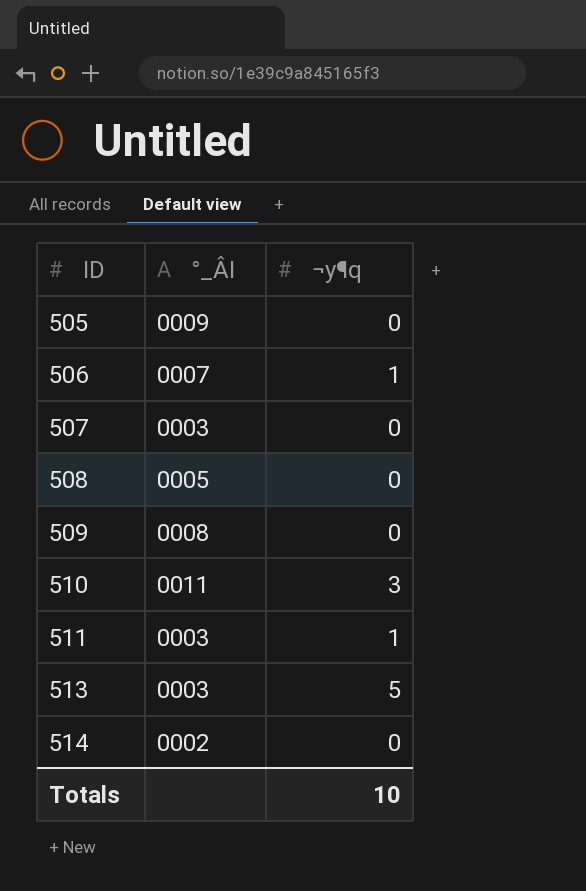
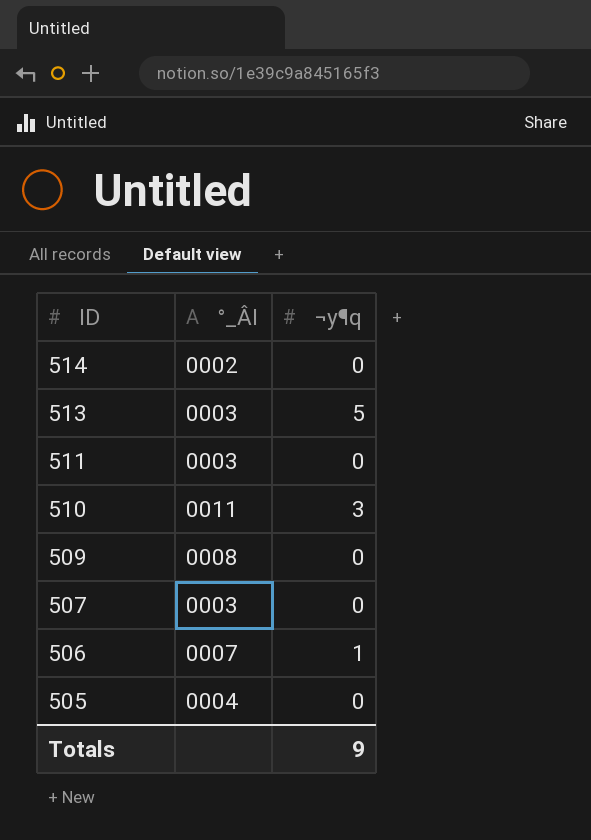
row order: ID ascending -> ID descending
row 508: 0005 | 0 -> none
511 | ¬y¶q: 1 -> 0
505 | °_ÂI: 0009 -> 0004
Totals | ¬y¶q: 10 -> 9

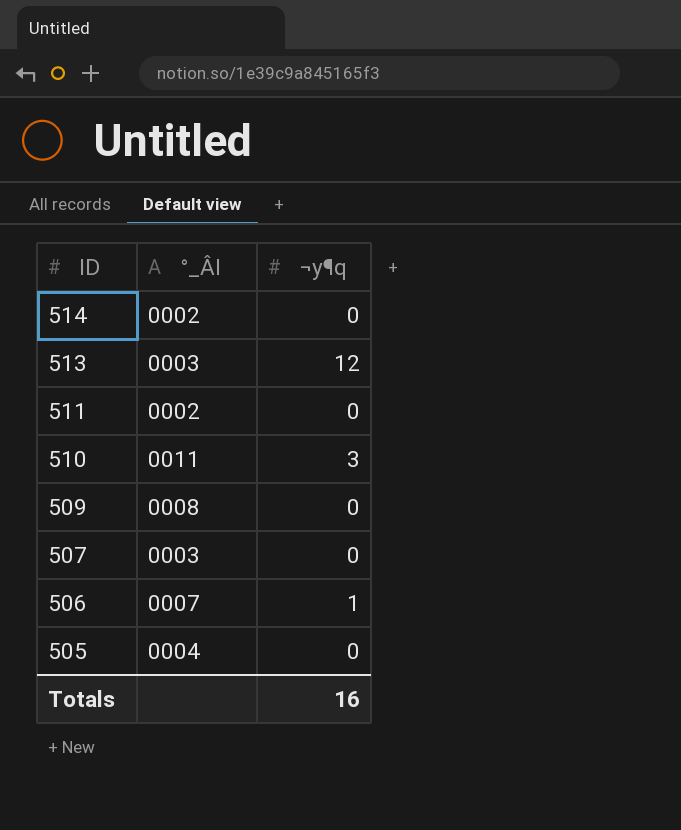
513 | ¬y¶q: 5 -> 12
511 | °_ÂI: 0003 -> 0002
Totals | ¬y¶q: 9 -> 16

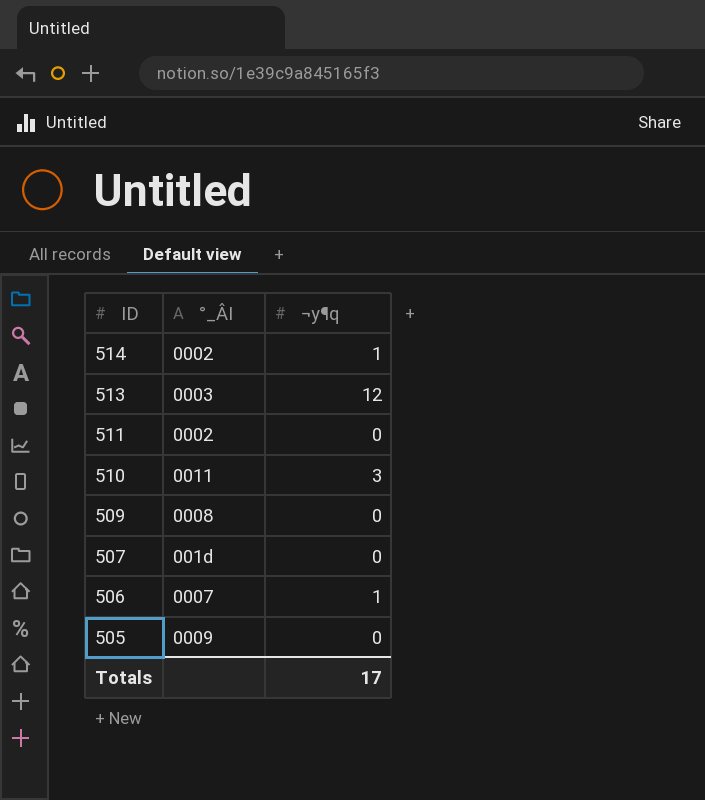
514 | ¬y¶q: 0 -> 1
507 | °_ÂI: 0003 -> 001d
505 | °_ÂI: 0004 -> 0009
Totals | ¬y¶q: 16 -> 17

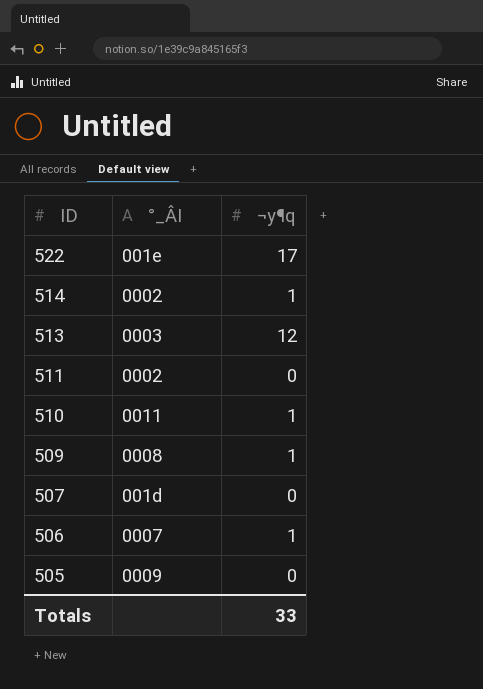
row 522: none -> 001e | 17
510 | ¬y¶q: 3 -> 1
509 | ¬y¶q: 0 -> 1
Totals | ¬y¶q: 17 -> 33

